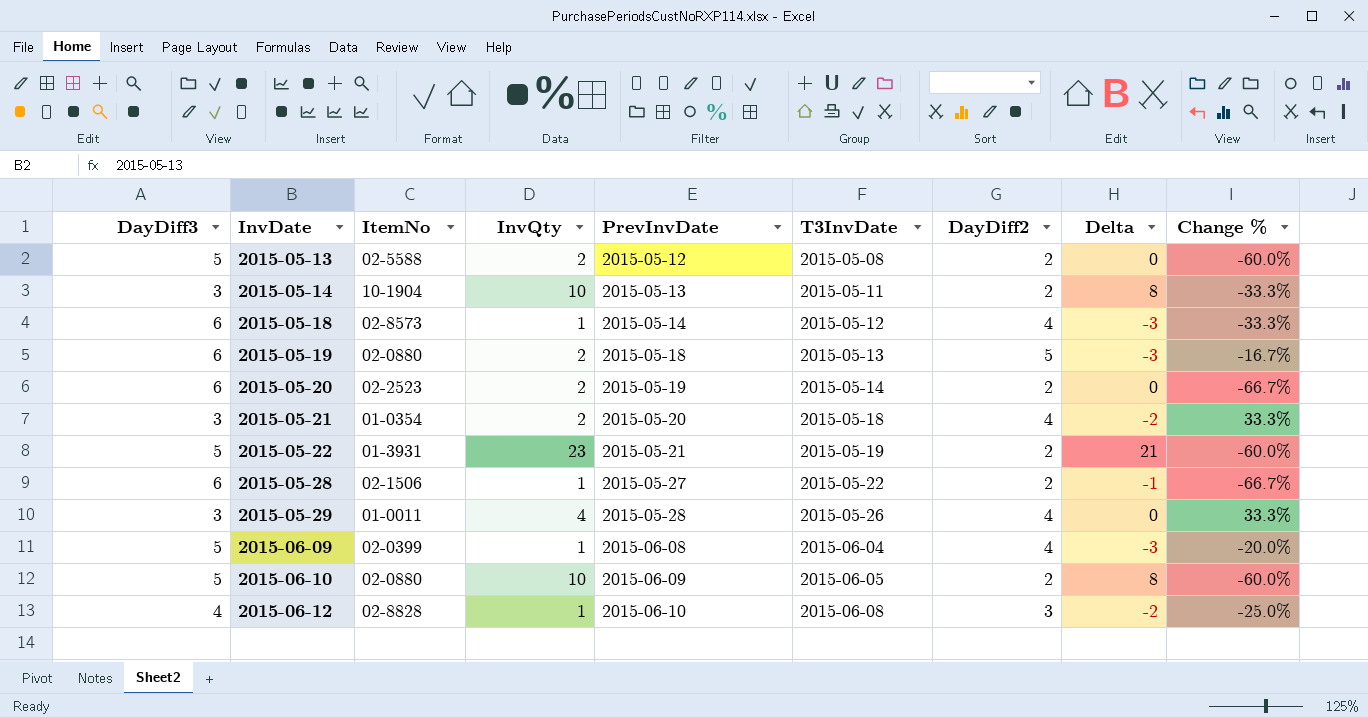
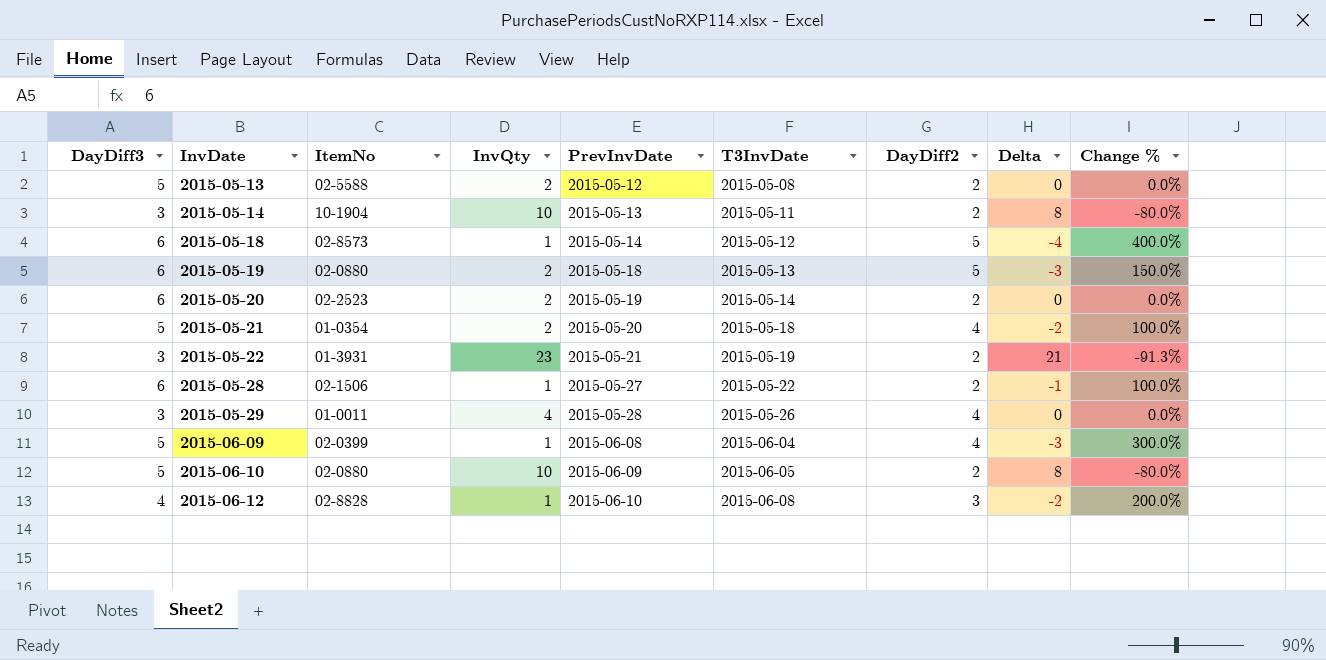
column Change % | formula: ([DayDiff2] - [DayDiff3]) / [DayDiff3] -> ([DayDiff2] - [InvQty]) / [InvQty]
2015-05-18 | DayDiff2: 4 -> 5
2015-05-18 | Delta: -3 -> -4
2015-05-21 | DayDiff3: 3 -> 5
2015-05-22 | DayDiff3: 5 -> 3

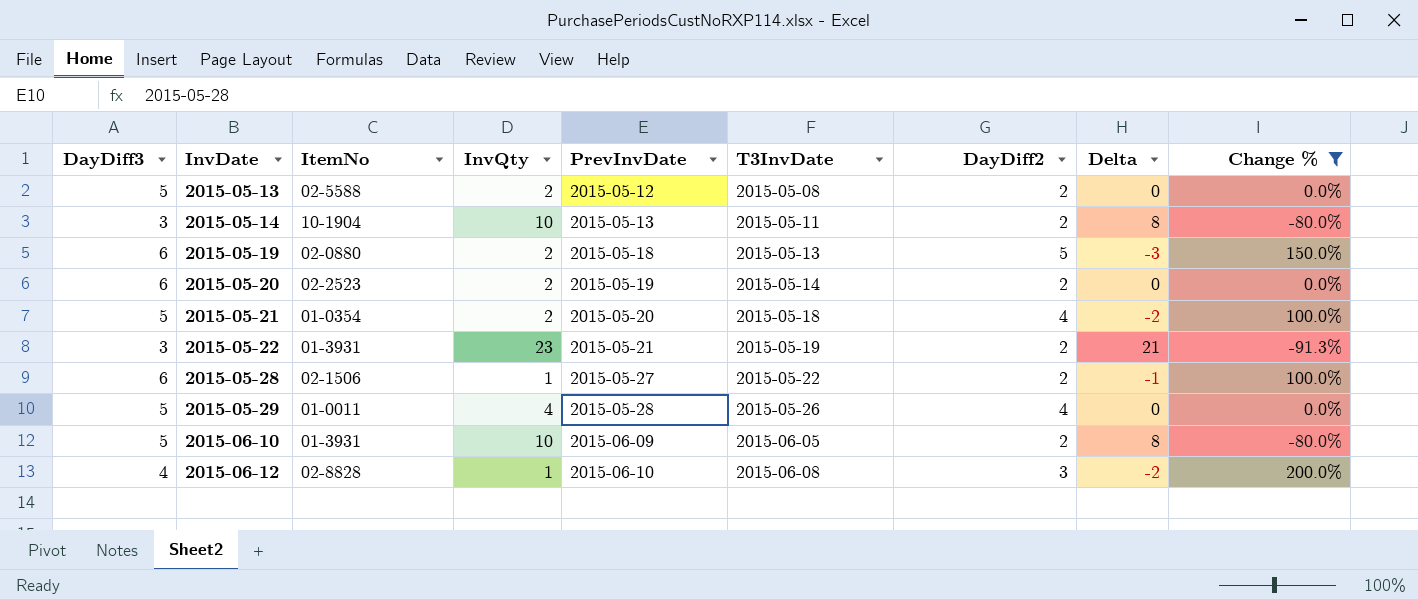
filter: none -> Change % <= 200.0%
2015-05-29 | DayDiff3: 3 -> 5
2015-06-10 | ItemNo: 02-0880 -> 01-3931

